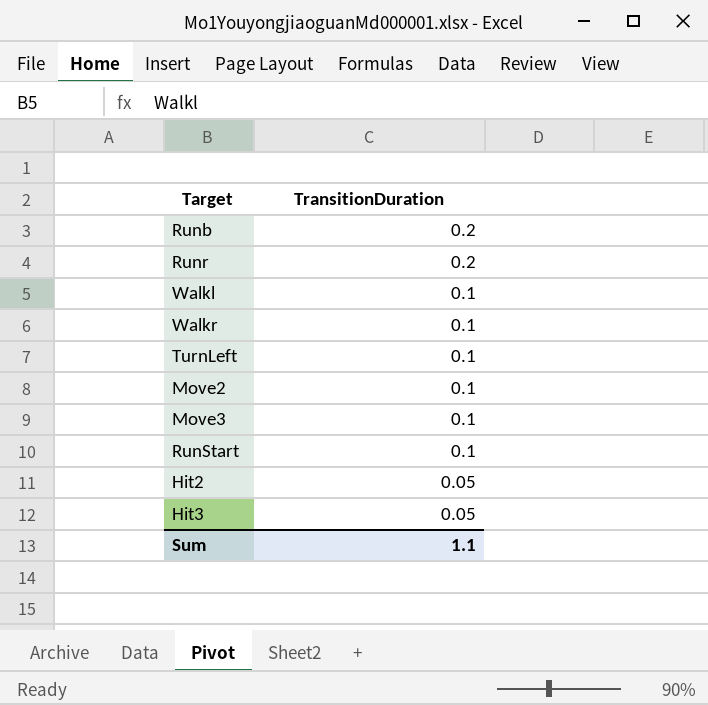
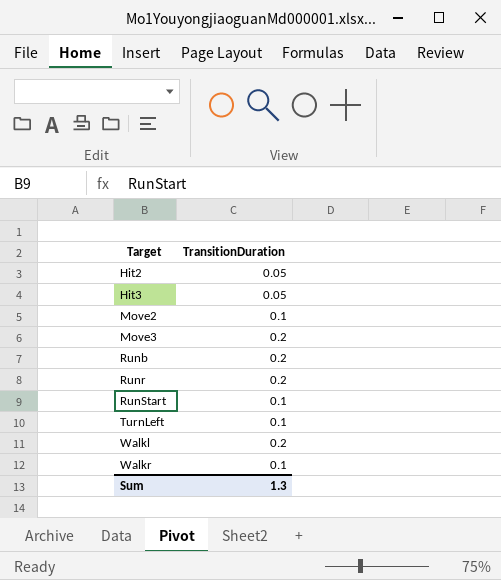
row order: TransitionDuration descending -> Target ascending
Move3 | TransitionDuration: 0.1 -> 0.2
Walkl | TransitionDuration: 0.1 -> 0.2
Sum | TransitionDuration: 1.1 -> 1.3

